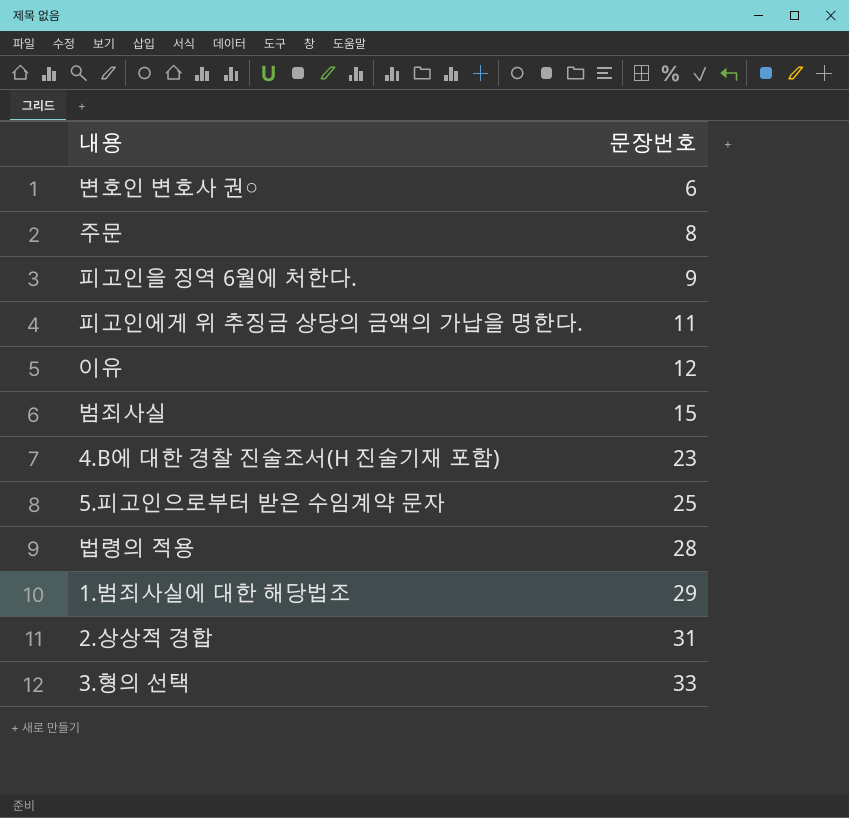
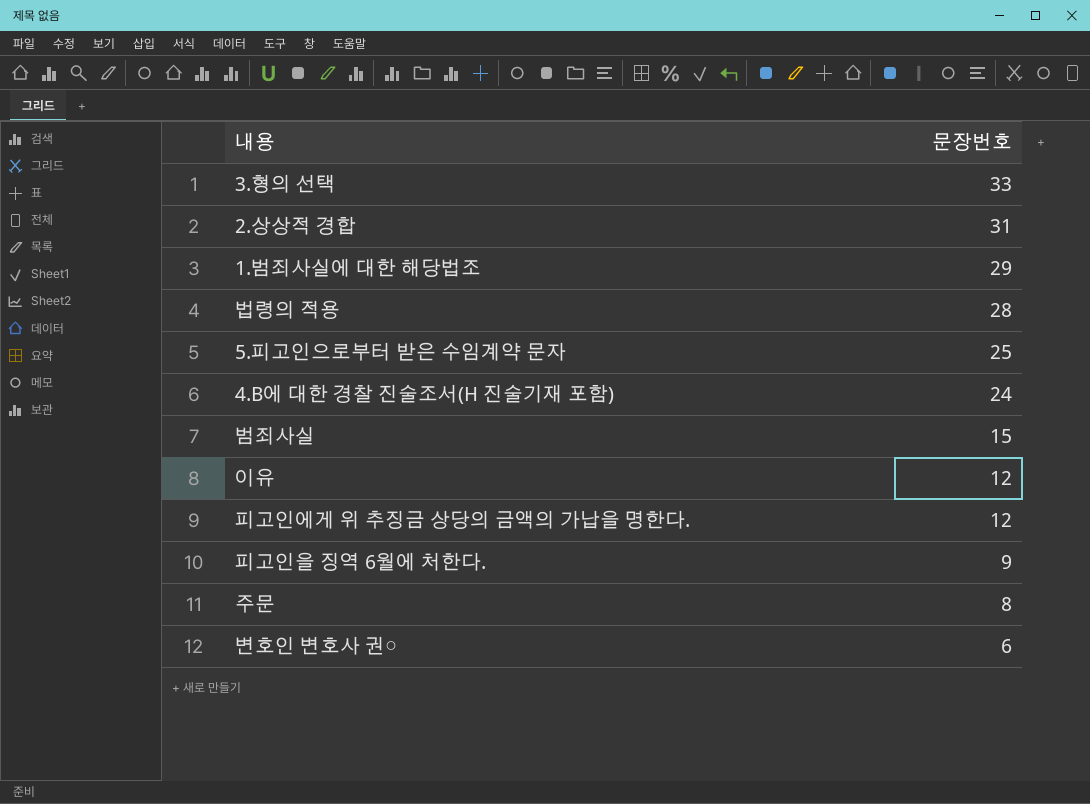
row order: 문장번호 ascending -> 문장번호 descending
4.B에 대한 경찰 진술조서(H 진술기재 포함) | 문장번호: 23 -> 24
피고인에게 위 추징금 상당의 금액의 가납을 명한다. | 문장번호: 11 -> 12

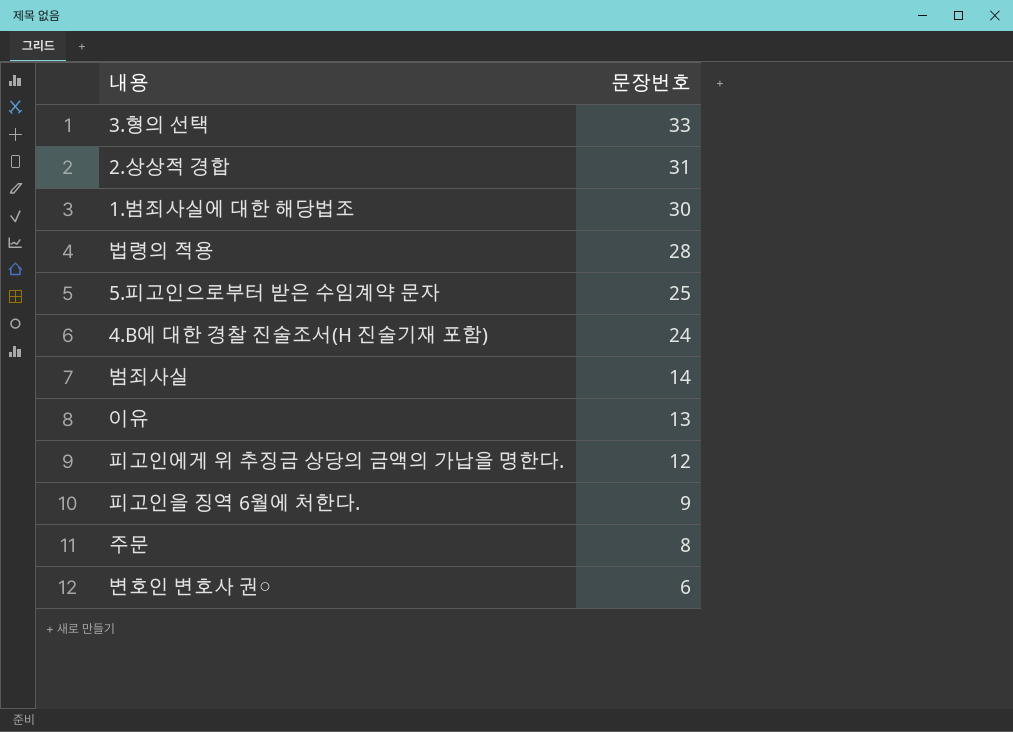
1.범죄사실에 대한 해당법조 | 문장번호: 29 -> 30
범죄사실 | 문장번호: 15 -> 14
이유 | 문장번호: 12 -> 13

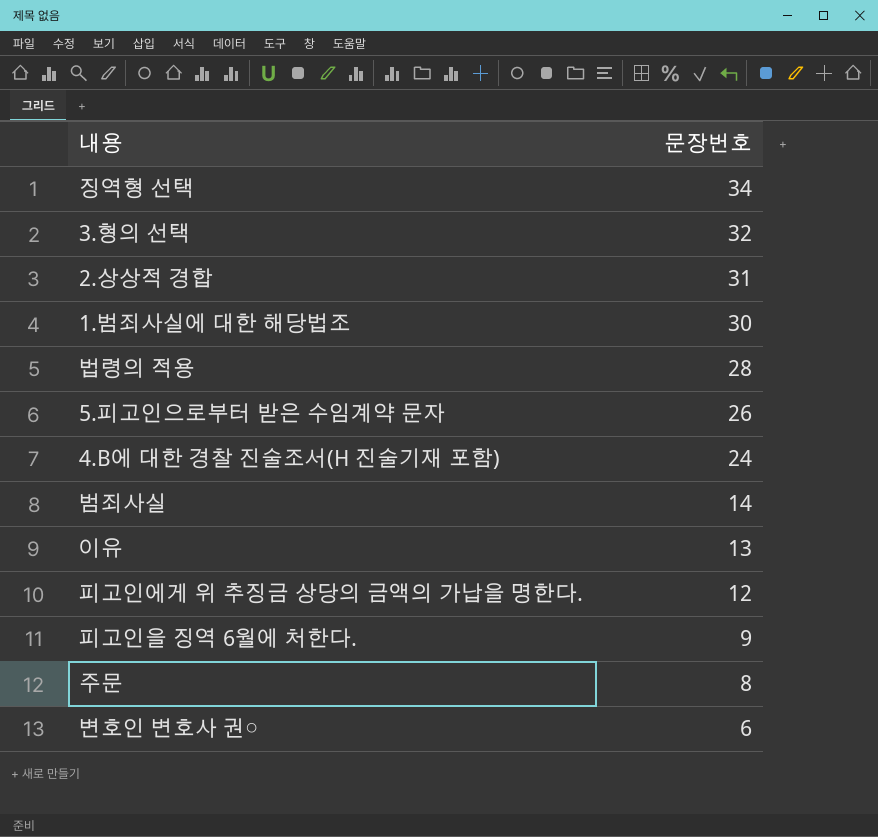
row 징역형 선택: none -> 34
3.형의 선택 | 문장번호: 33 -> 32
5.피고인으로부터 받은 수임계약 문자 | 문장번호: 25 -> 26

